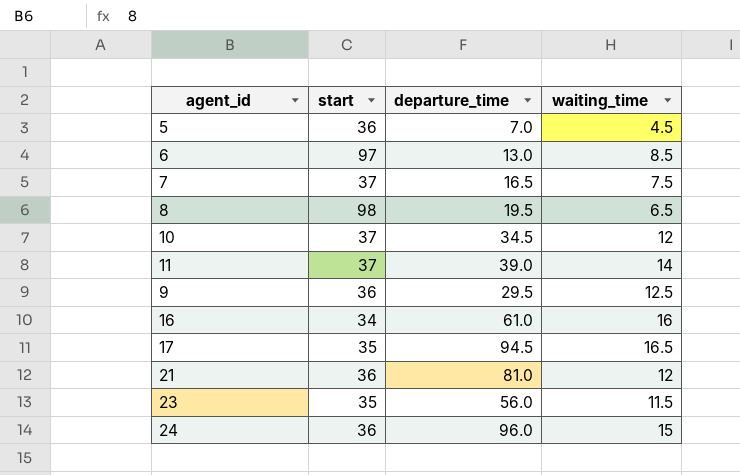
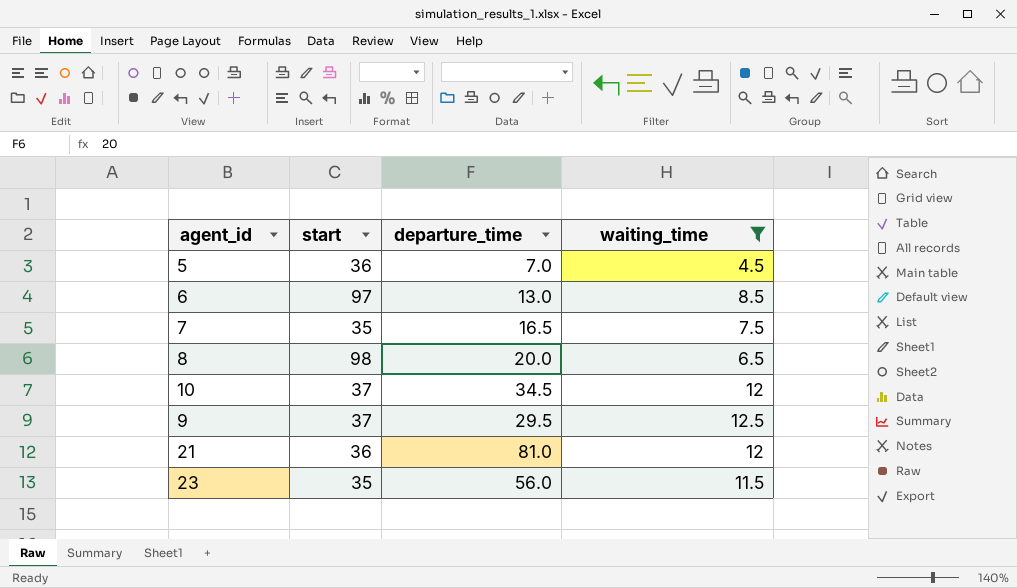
filter: none -> waiting_time <= 12.5
7 | start: 37 -> 35
8 | departure_time: 19.5 -> 20.0
9 | start: 36 -> 37

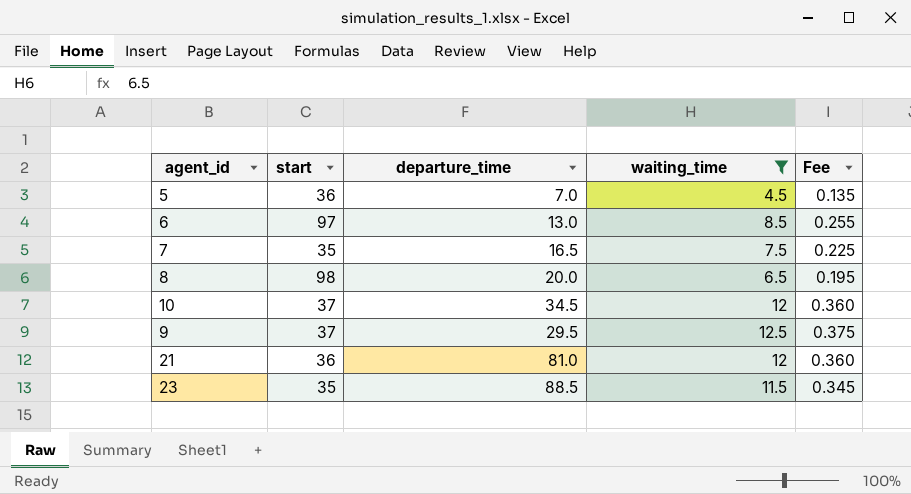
column Fee | formula: none -> [waiting_time] * 0.03
23 | departure_time: 56.0 -> 88.5

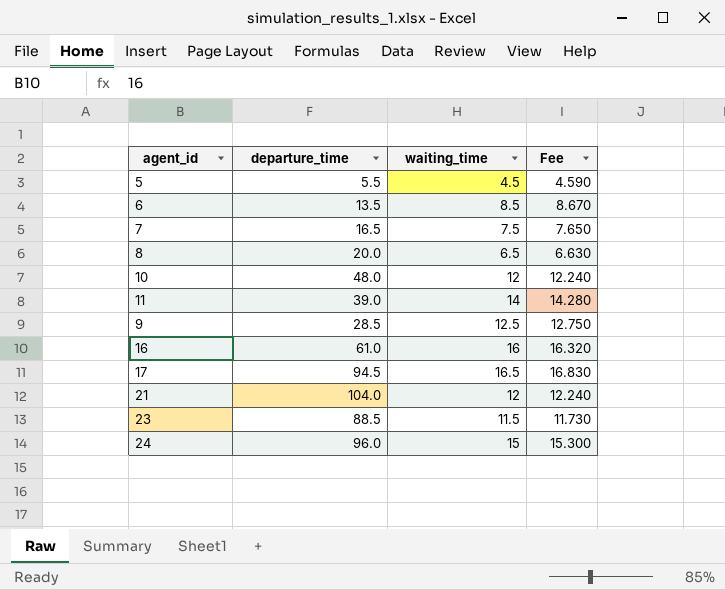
filter: waiting_time <= 12.5 -> none
column start | position: 2 -> none
column Fee | formula: [waiting_time] * 0.03 -> [waiting_time] * 1.02
5 | departure_time: 7.0 -> 5.5
6 | departure_time: 13.0 -> 13.5
10 | departure_time: 34.5 -> 48.0
9 | departure_time: 29.5 -> 28.5
21 | departure_time: 81.0 -> 104.0

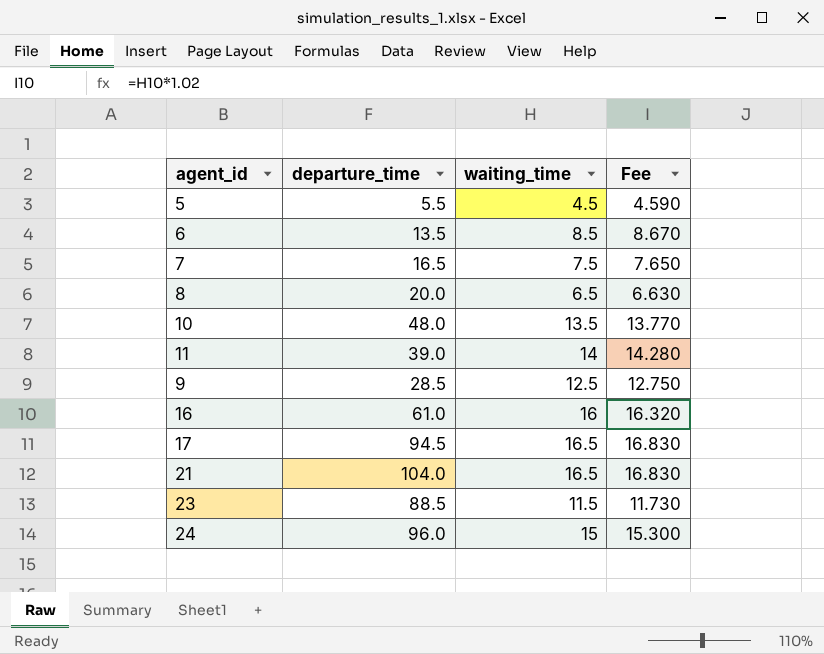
10 | waiting_time: 12 -> 13.5
10 | Fee: 12.240 -> 13.770
21 | waiting_time: 12 -> 16.5
21 | Fee: 12.240 -> 16.830

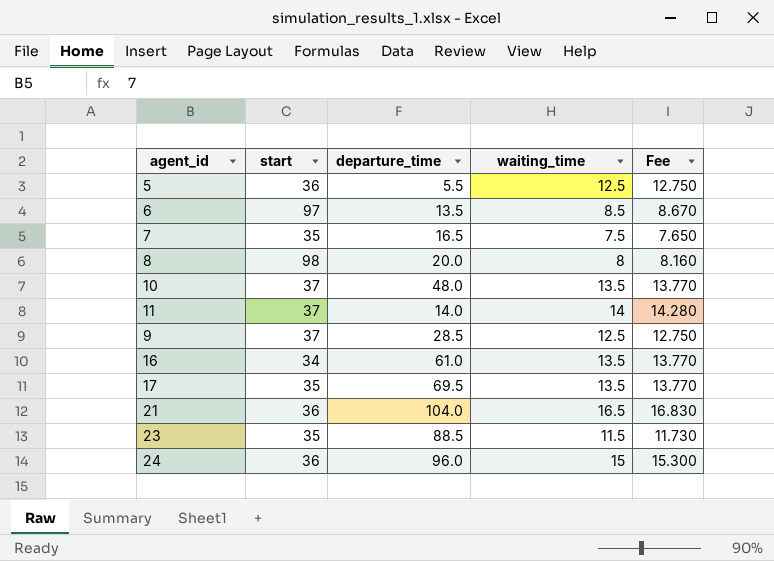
column start | position: none -> 2
5 | waiting_time: 4.5 -> 12.5
5 | Fee: 4.590 -> 12.750
8 | waiting_time: 6.5 -> 8
8 | Fee: 6.630 -> 8.160
11 | departure_time: 39.0 -> 14.0
16 | waiting_time: 16 -> 13.5
16 | Fee: 16.320 -> 13.770
17 | departure_time: 94.5 -> 69.5
17 | waiting_time: 16.5 -> 13.5
17 | Fee: 16.830 -> 13.770

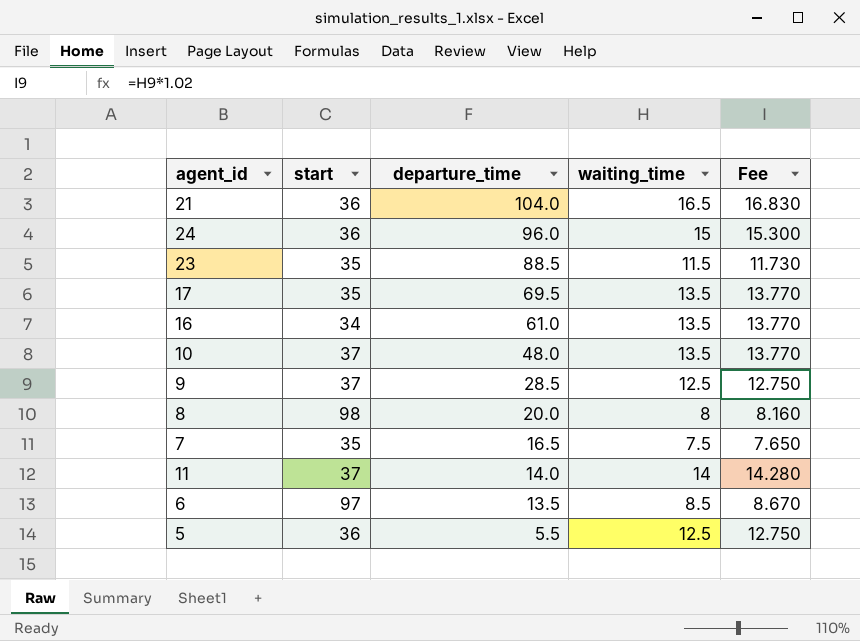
row order: none -> departure_time descending

